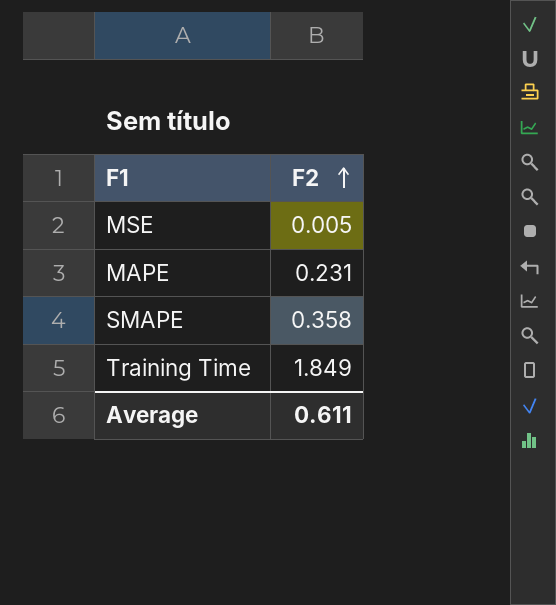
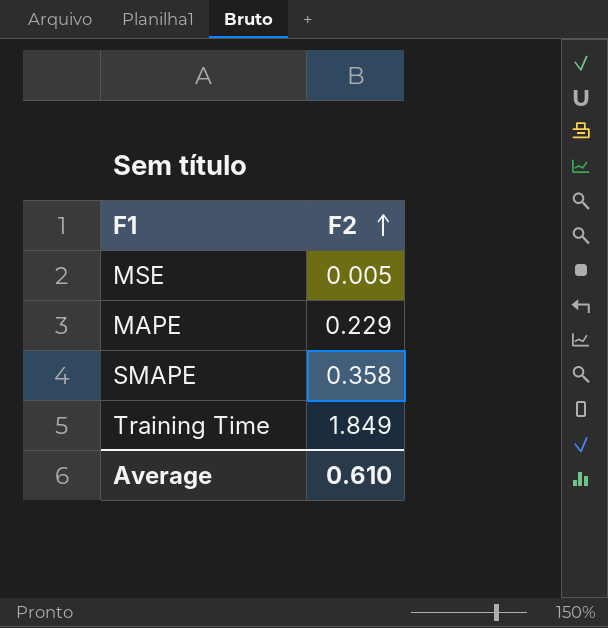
MAPE | F2: 0.231 -> 0.229
Average | F2: 0.611 -> 0.610

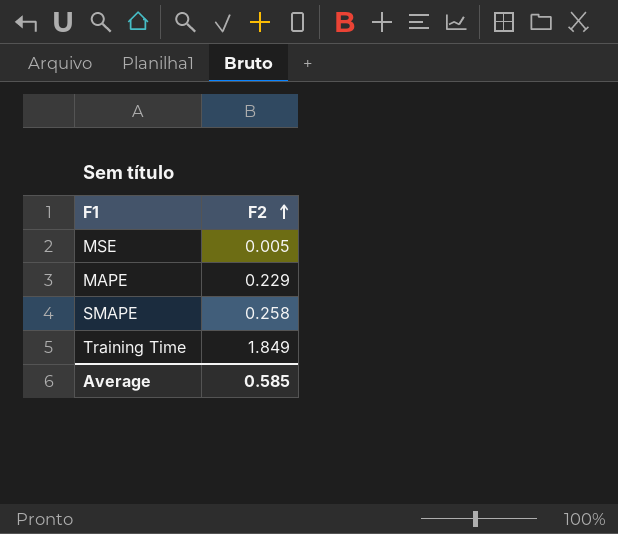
SMAPE | F2: 0.358 -> 0.258
Average | F2: 0.610 -> 0.585

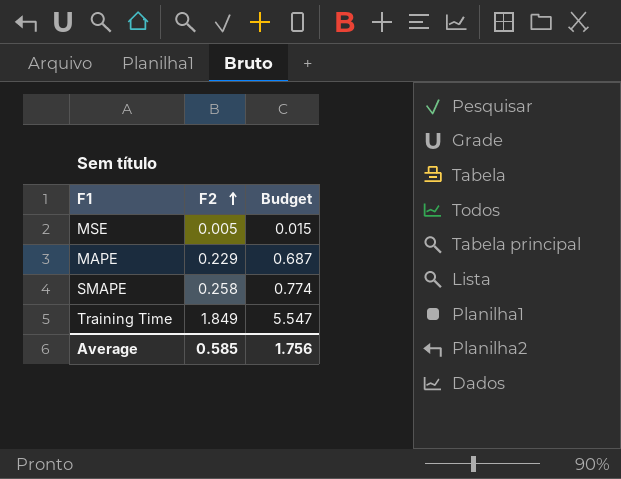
column Budget | formula: none -> [F2] * 3

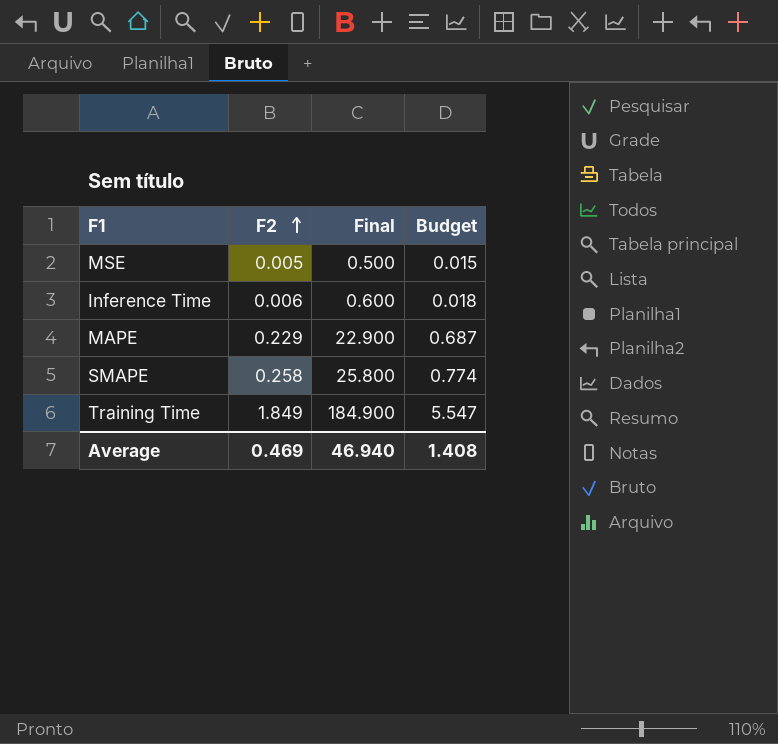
column Final | formula: none -> [F2] * 100
row Inference Time: none -> 0.006 | 0.600 | 0.018
Average | F2: 0.585 -> 0.469
Average | Budget: 1.756 -> 1.408

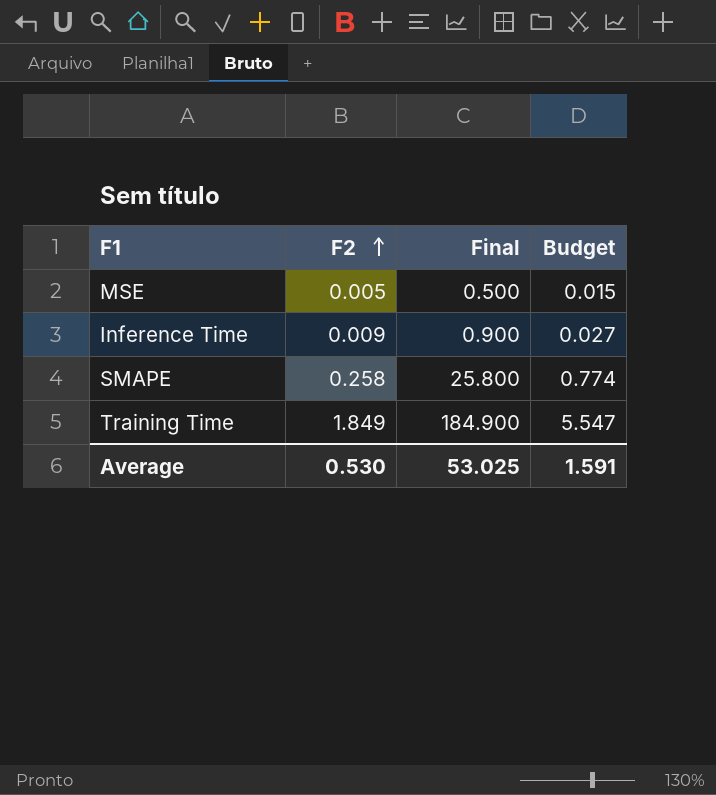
row MAPE: 0.229 | 22.900 | 0.687 -> none
Inference Time | F2: 0.006 -> 0.009
Inference Time | Final: 0.600 -> 0.900
Inference Time | Budget: 0.018 -> 0.027
Average | F2: 0.469 -> 0.530
Average | Final: 46.940 -> 53.025
Average | Budget: 1.408 -> 1.591

